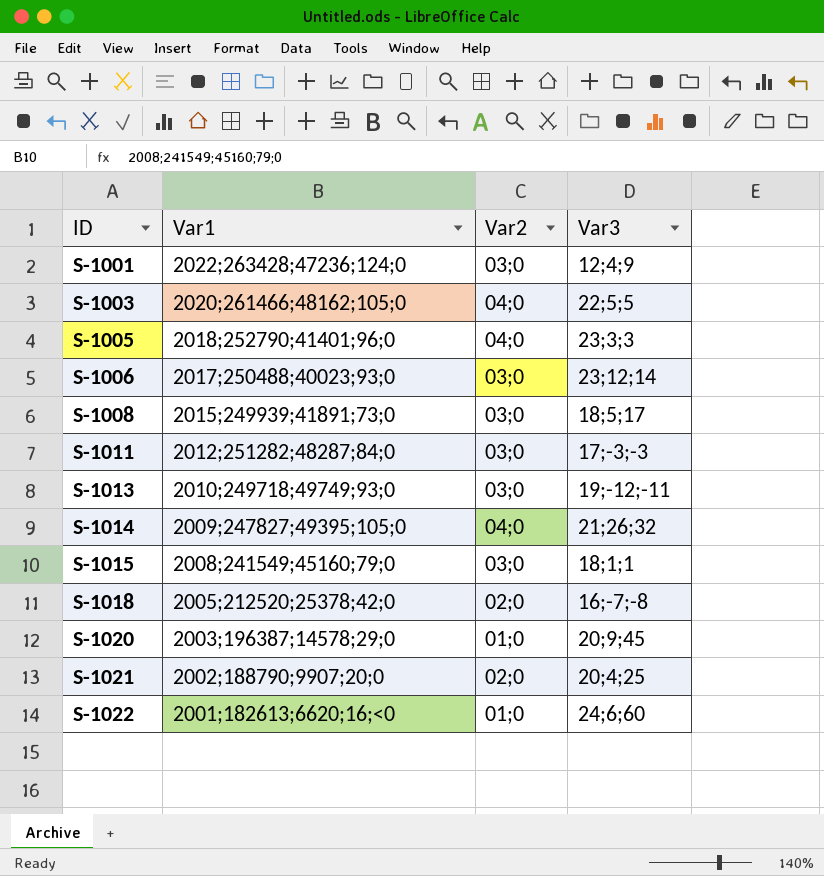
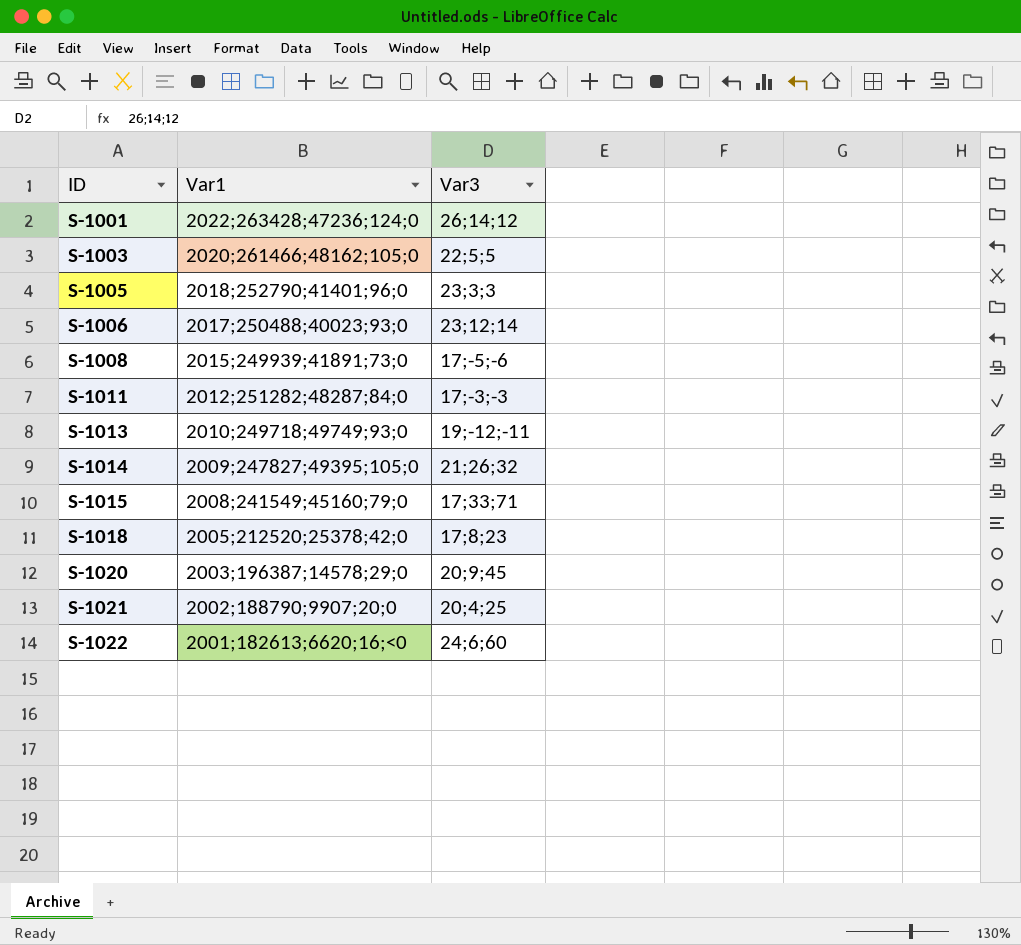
column Var2 | position: 3 -> none
S-1001 | Var3: 12;4;9 -> 26;14;12
S-1008 | Var3: 18;5;17 -> 17;-5;-6
S-1015 | Var3: 18;1;1 -> 17;33;71
S-1018 | Var3: 16;-7;-8 -> 17;8;23

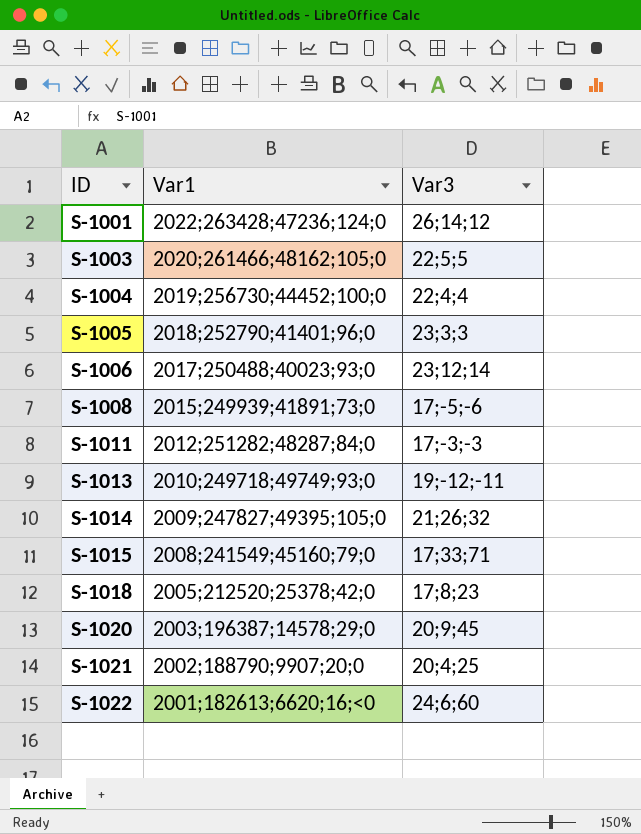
row S-1004: none -> 2019;256730;44452;100;0 | 22;4;4

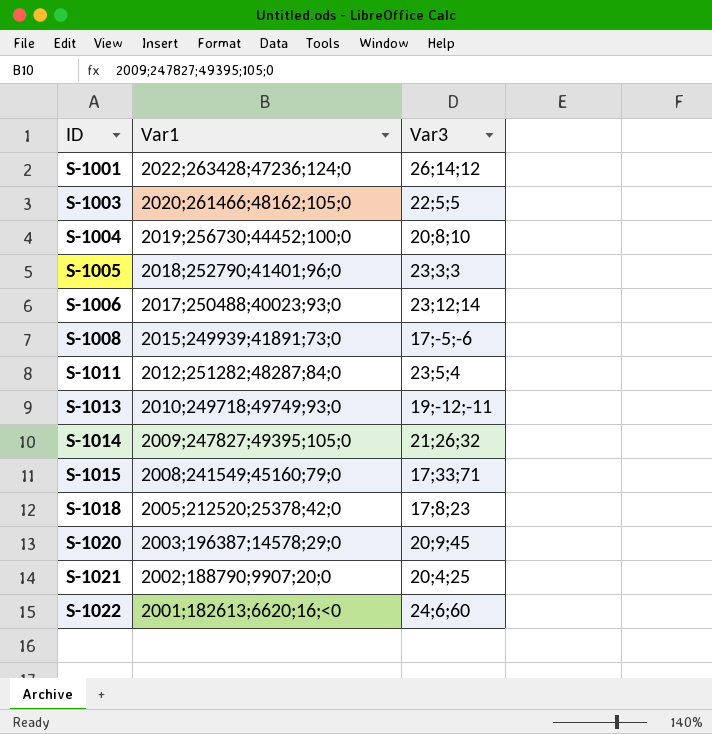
S-1004 | Var3: 22;4;4 -> 20;8;10
S-1011 | Var3: 17;-3;-3 -> 23;5;4

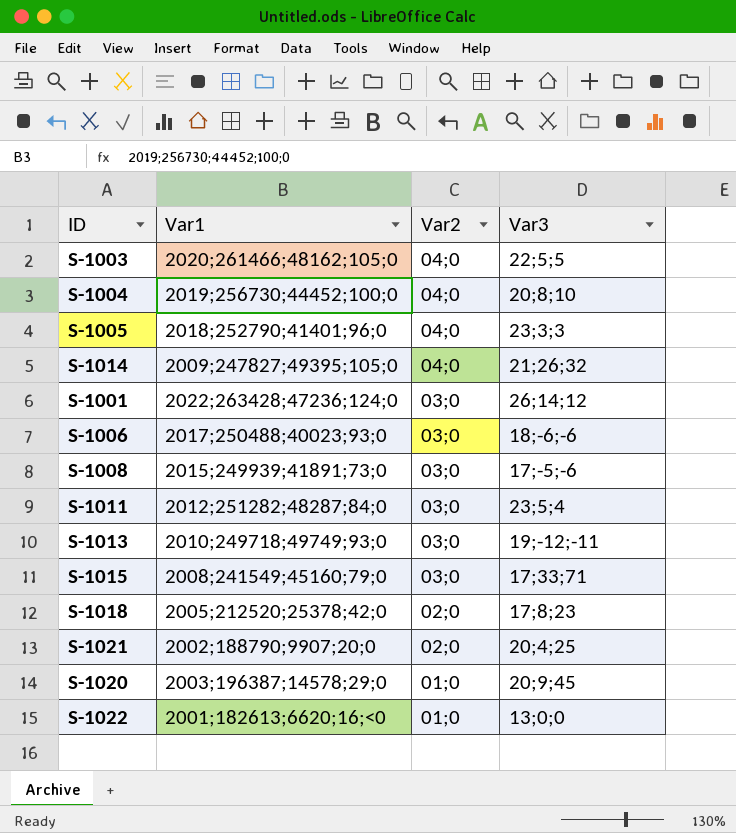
row order: ID ascending -> Var2 descending
column Var2 | position: none -> 3
S-1006 | Var3: 23;12;14 -> 18;-6;-6
S-1022 | Var3: 24;6;60 -> 13;0;0

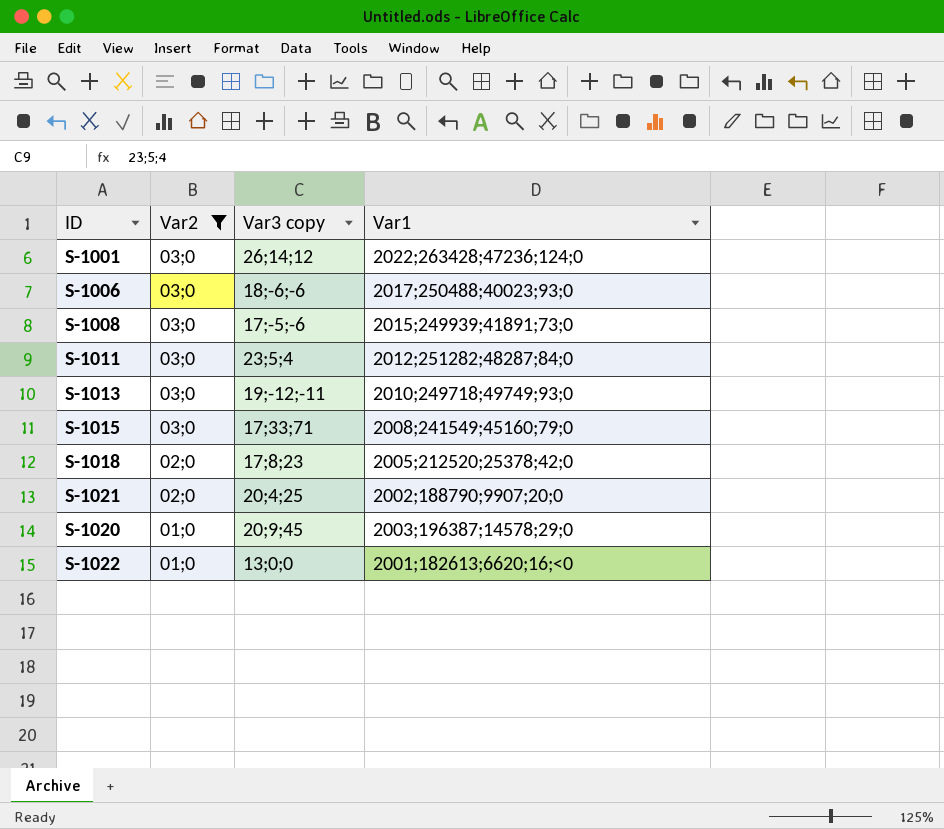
filter: none -> Var2 != 04;0
column name: Var3 -> Var3 copy
column Var1 | position: 2 -> 4

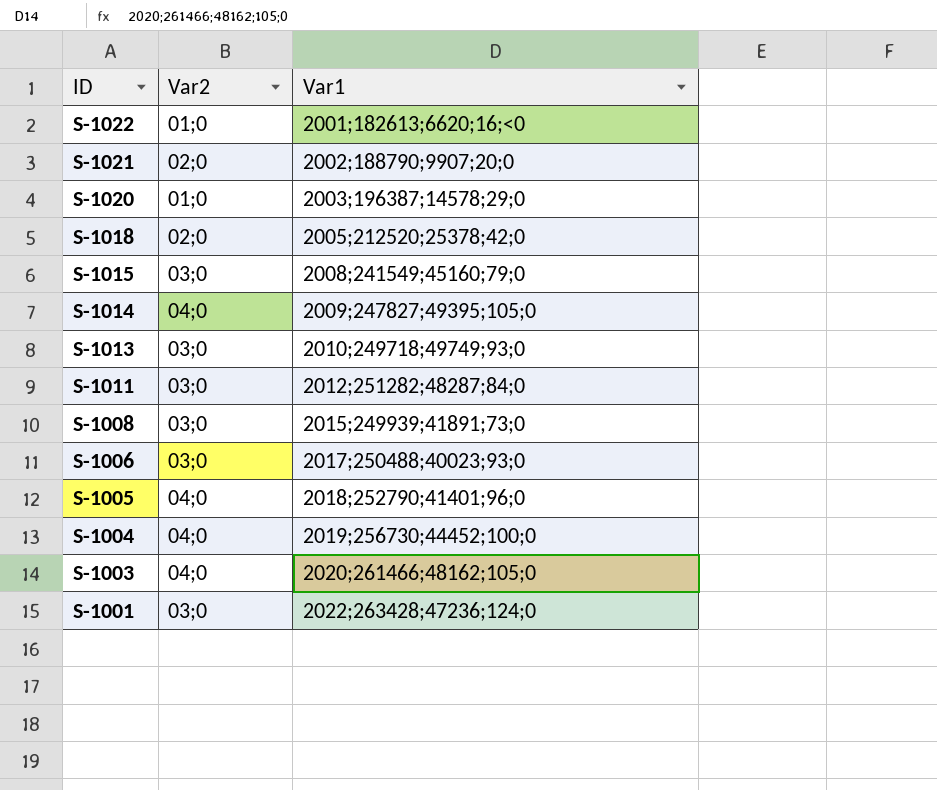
filter: Var2 != 04;0 -> none
row order: Var2 descending -> ID descending
column Var3 copy | position: 3 -> none

